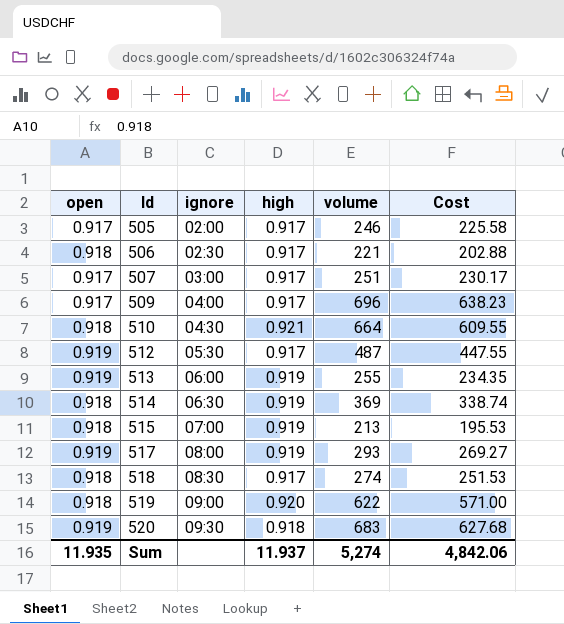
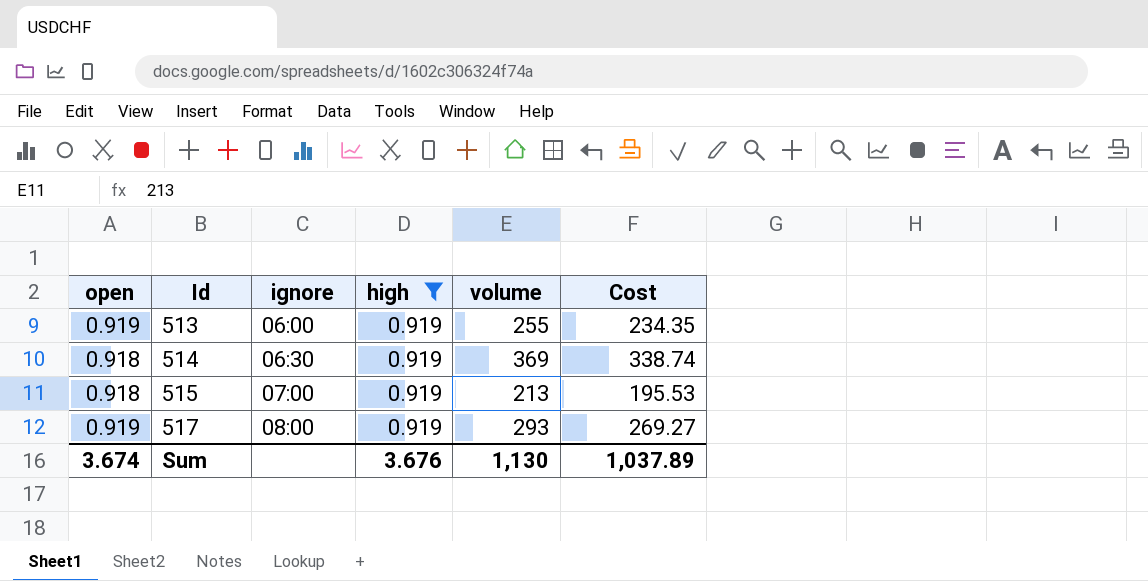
filter: none -> high = 0.919
Sum | open: 11.935 -> 3.674
Sum | high: 11.937 -> 3.676
Sum | volume: 5,274 -> 1,130
Sum | Cost: 4,842.06 -> 1,037.89

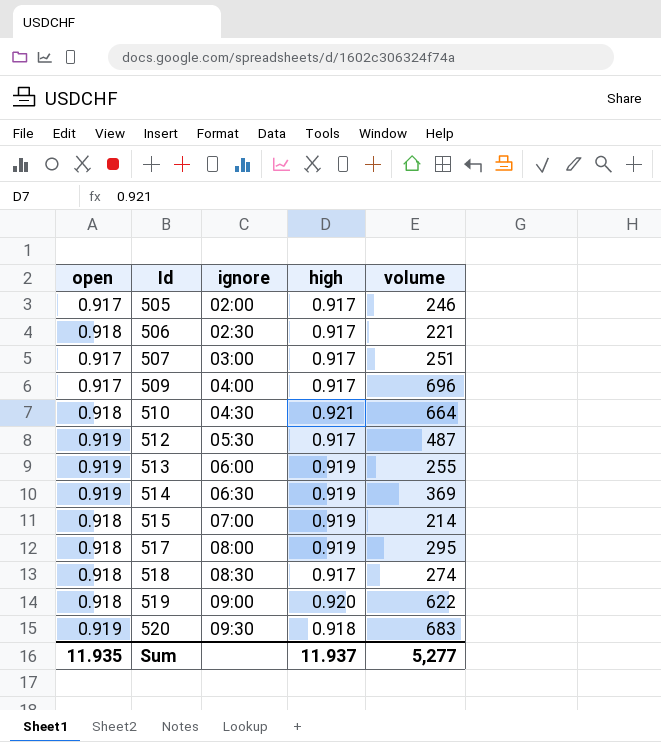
filter: high = 0.919 -> none
column Cost | formula: [open] * [volume] -> none
514 | open: 0.918 -> 0.919
515 | volume: 213 -> 214
517 | open: 0.919 -> 0.918
517 | volume: 293 -> 295
Sum | open: 3.674 -> 11.935
Sum | high: 3.676 -> 11.937
Sum | volume: 1,130 -> 5,277

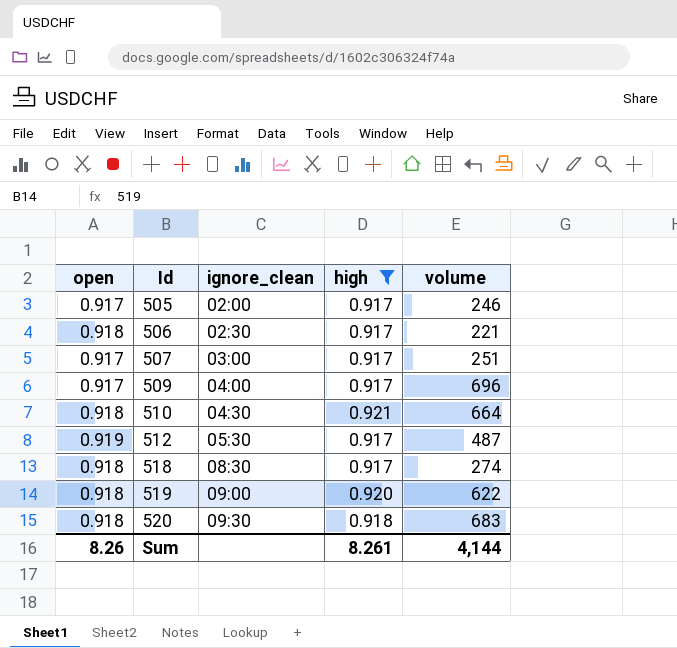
filter: none -> high != 0.919
column name: ignore -> ignore_clean
520 | open: 0.919 -> 0.918
Sum | open: 11.935 -> 8.26
Sum | high: 11.937 -> 8.261
Sum | volume: 5,277 -> 4,144

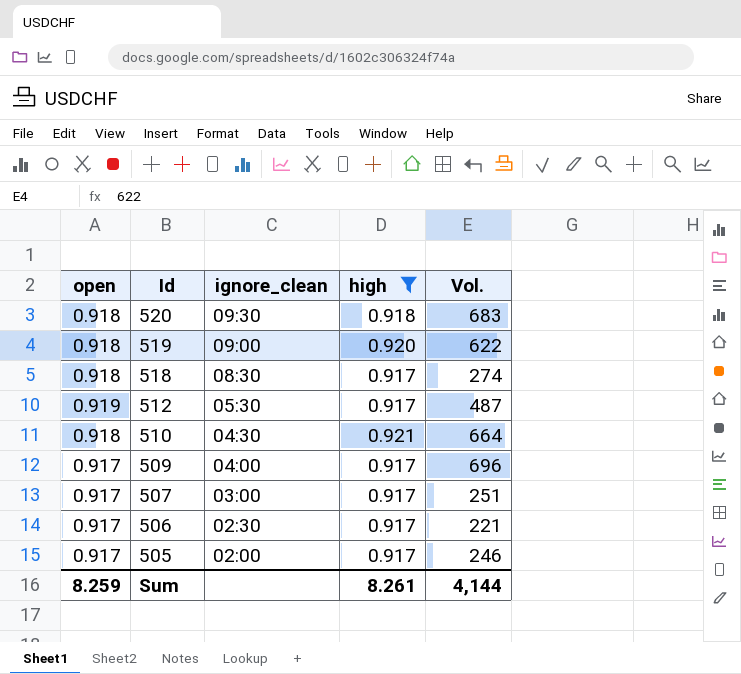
row order: Id ascending -> Id descending
column name: volume -> Vol.
506 | open: 0.918 -> 0.917
Sum | open: 8.26 -> 8.259

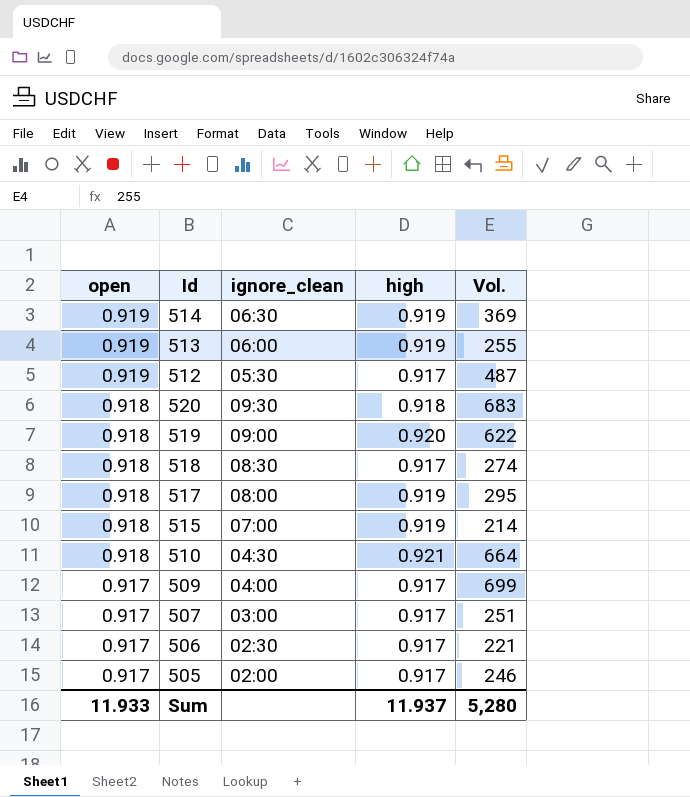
filter: high != 0.919 -> none
row order: Id descending -> open descending
509 | Vol.: 696 -> 699
Sum | open: 8.259 -> 11.933
Sum | high: 8.261 -> 11.937
Sum | Vol.: 4,144 -> 5,280

